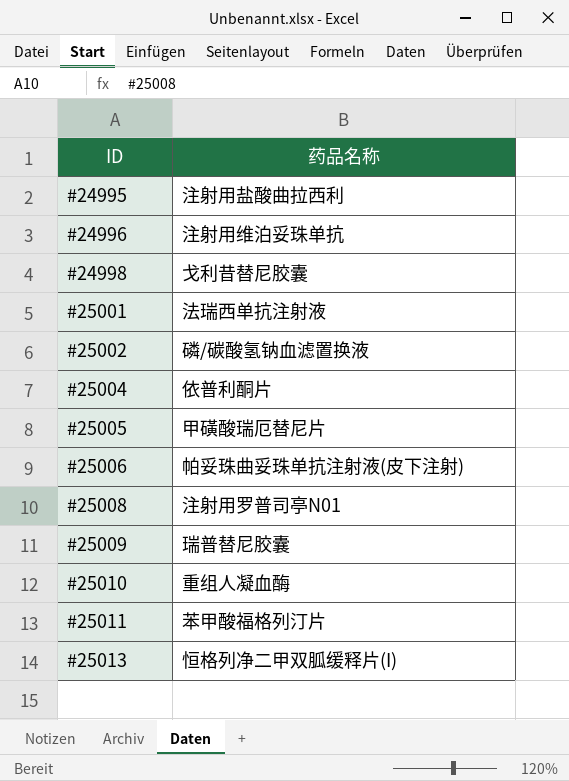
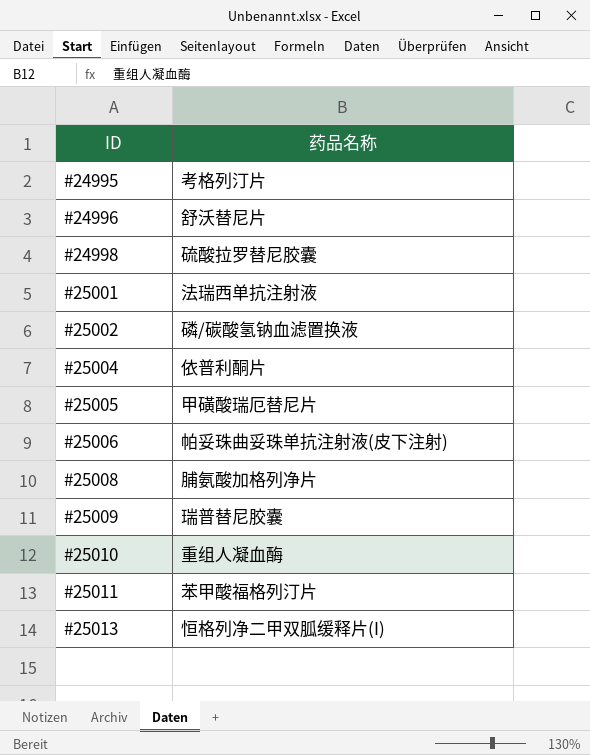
#24995 | 药品名称: 注射用盐酸曲拉西利 -> 考格列汀片
#24996 | 药品名称: 注射用维泊妥珠单抗 -> 舒沃替尼片
#24998 | 药品名称: 戈利昔替尼胶囊 -> 硫酸拉罗替尼胶囊
#25008 | 药品名称: 注射用罗普司亭N01 -> 脯氨酸加格列净片

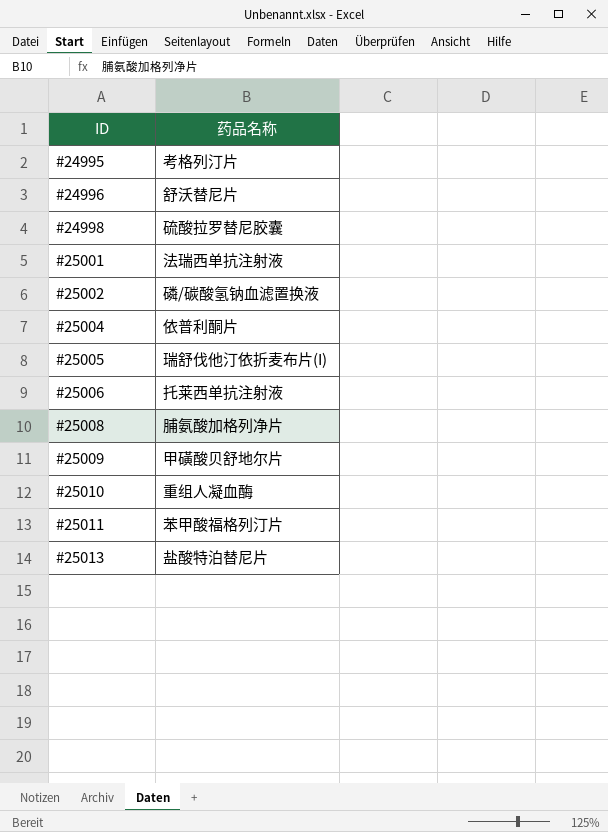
#25005 | 药品名称: 甲磺酸瑞厄替尼片 -> 瑞舒伐他汀依折麦布片(I)
#25006 | 药品名称: 帕妥珠曲妥珠单抗注射液(皮下注射) -> 托莱西单抗注射液
#25009 | 药品名称: 瑞普替尼胶囊 -> 甲磺酸贝舒地尔片
#25013 | 药品名称: 恒格列净二甲双胍缓释片(I) -> 盐酸特泊替尼片

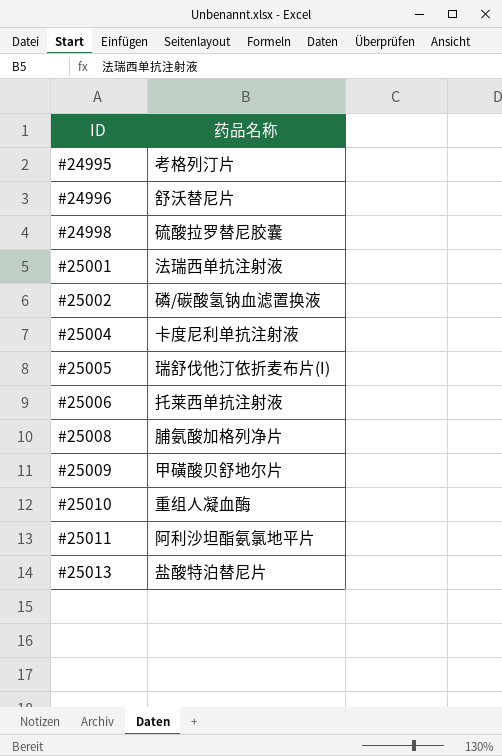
#25004 | 药品名称: 依普利酮片 -> 卡度尼利单抗注射液
#25011 | 药品名称: 苯甲酸福格列汀片 -> 阿利沙坦酯氨氯地平片

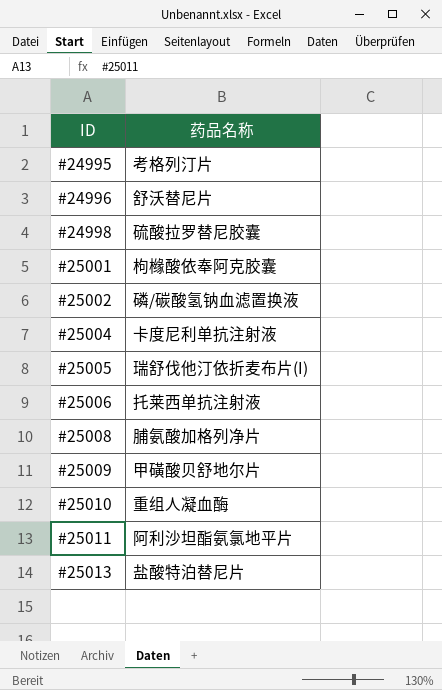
#25001 | 药品名称: 法瑞西单抗注射液 -> 枸橼酸依奉阿克胶囊

